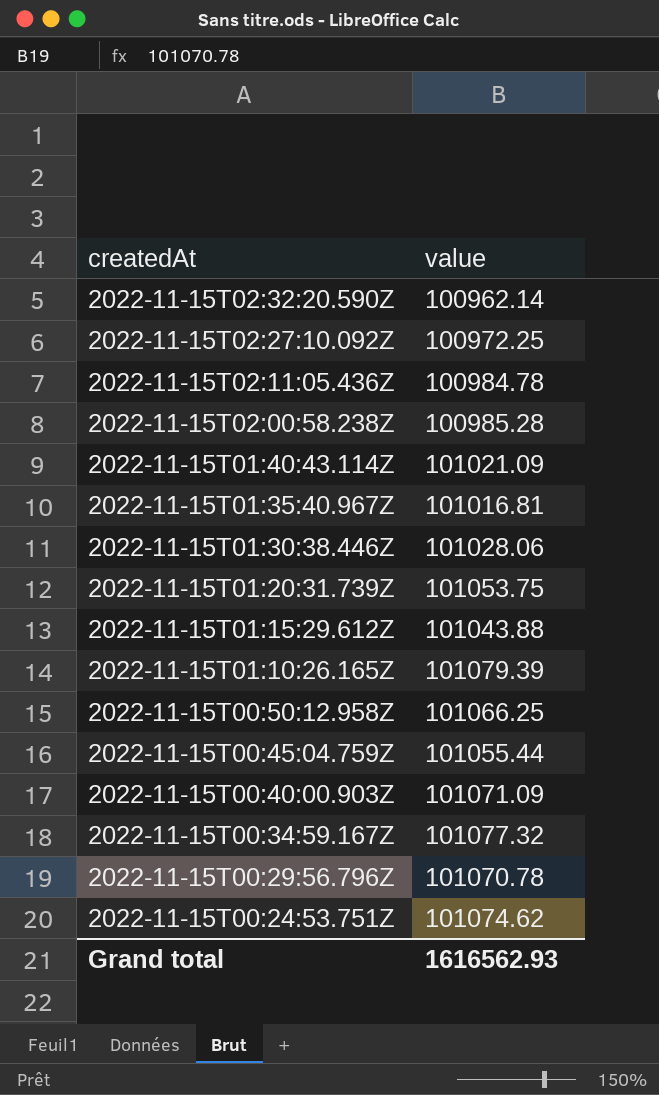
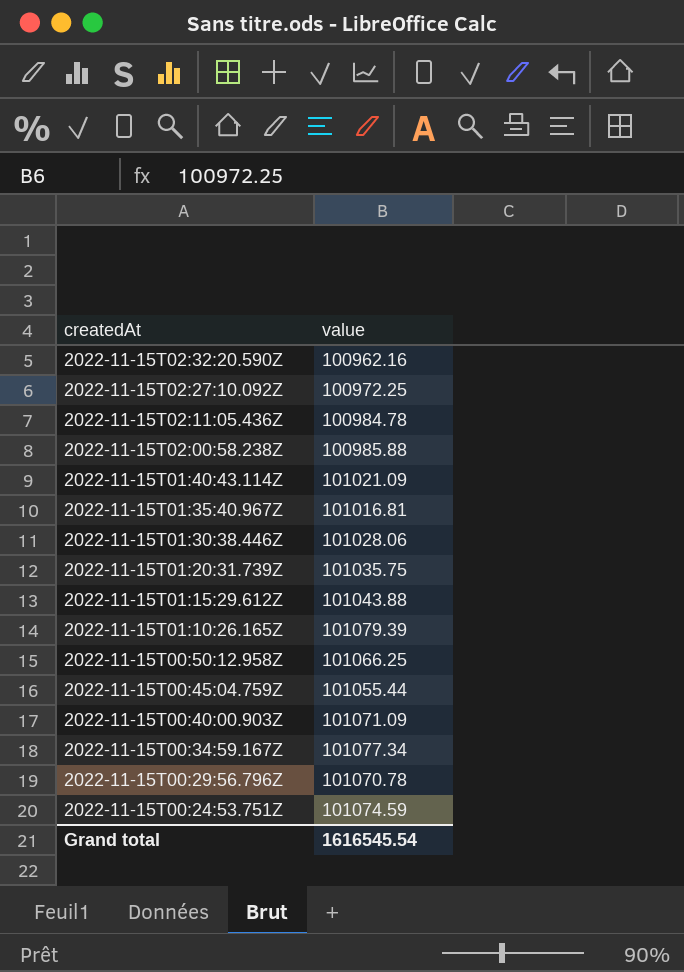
2022-11-15T02:32:20.590Z | value: 100962.14 -> 100962.16
2022-11-15T02:00:58.238Z | value: 100985.28 -> 100985.88
2022-11-15T01:20:31.739Z | value: 101053.75 -> 101035.75
2022-11-15T00:34:59.167Z | value: 101077.32 -> 101077.34
2022-11-15T00:24:53.751Z | value: 101074.62 -> 101074.59
Grand total | value: 1616562.93 -> 1616545.54

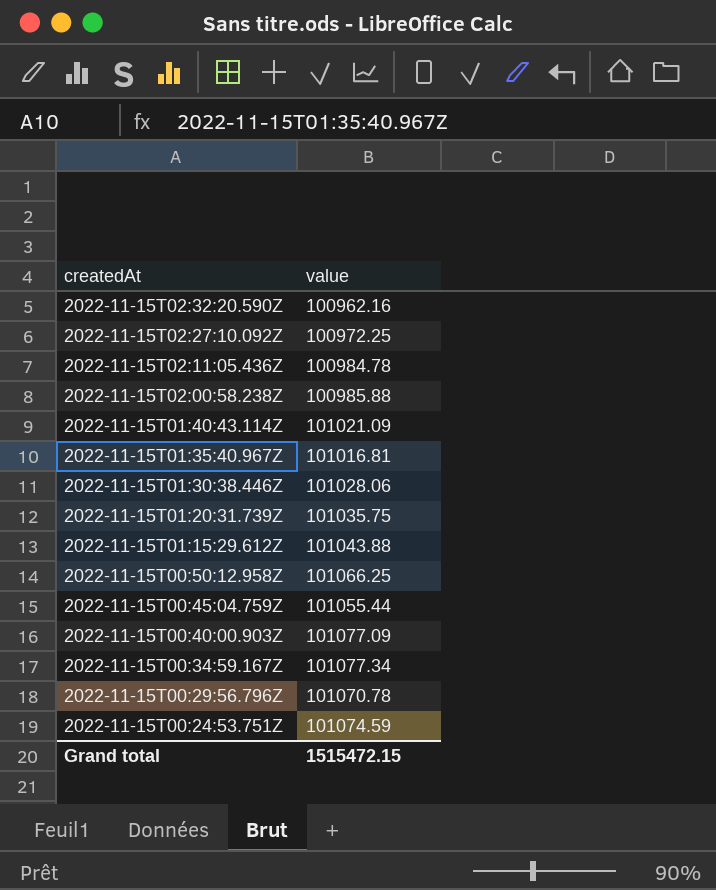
row 2022-11-15T01:10:26.165Z: 101079.39 -> none
2022-11-15T00:40:00.903Z | value: 101071.09 -> 101077.09
Grand total | value: 1616545.54 -> 1515472.15

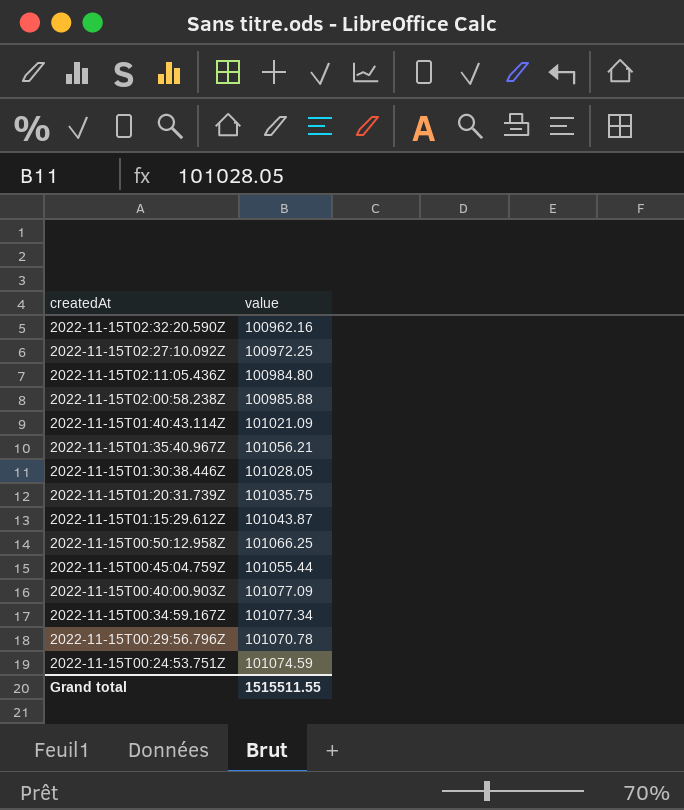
2022-11-15T02:11:05.436Z | value: 100984.78 -> 100984.80
2022-11-15T01:35:40.967Z | value: 101016.81 -> 101056.21
2022-11-15T01:30:38.446Z | value: 101028.06 -> 101028.05
2022-11-15T01:15:29.612Z | value: 101043.88 -> 101043.87
Grand total | value: 1515472.15 -> 1515511.55

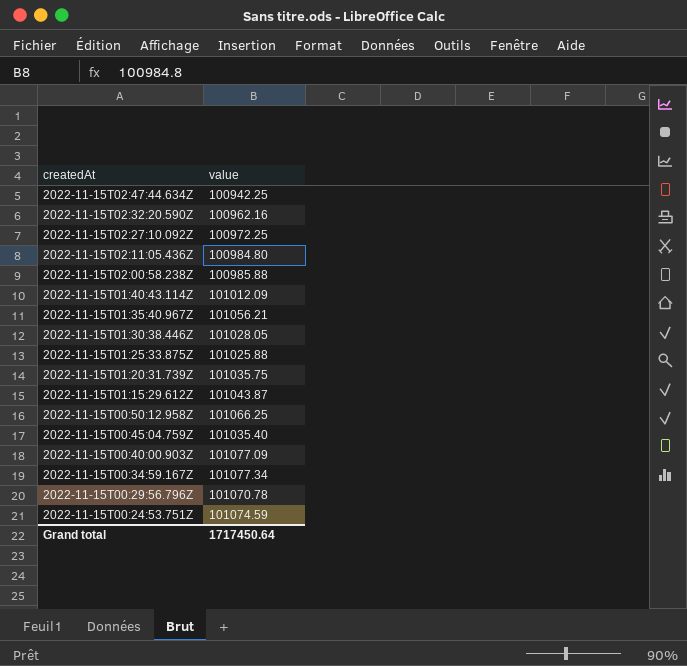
row 2022-11-15T02:47:44.634Z: none -> 100942.25
2022-11-15T01:40:43.114Z | value: 101021.09 -> 101012.09
row 2022-11-15T01:25:33.875Z: none -> 101025.88
2022-11-15T00:45:04.759Z | value: 101055.44 -> 101035.40
Grand total | value: 1515511.55 -> 1717450.64

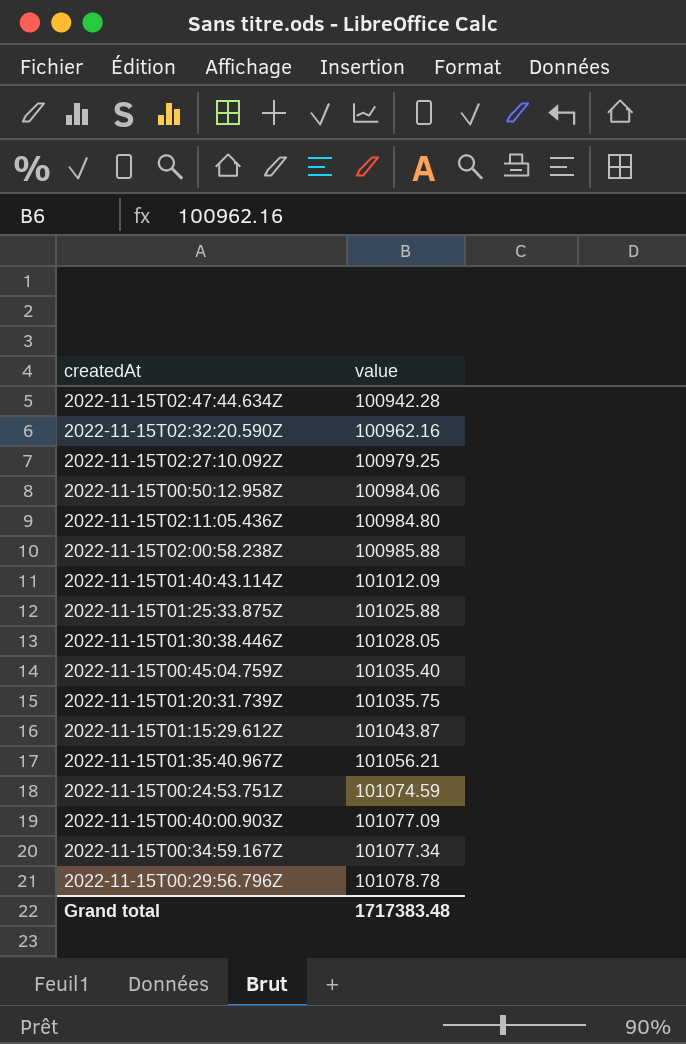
row order: createdAt descending -> value ascending
2022-11-15T02:47:44.634Z | value: 100942.25 -> 100942.28
2022-11-15T02:27:10.092Z | value: 100972.25 -> 100979.25
2022-11-15T00:50:12.958Z | value: 101066.25 -> 100984.06
2022-11-15T00:29:56.796Z | value: 101070.78 -> 101078.78
Grand total | value: 1717450.64 -> 1717383.48

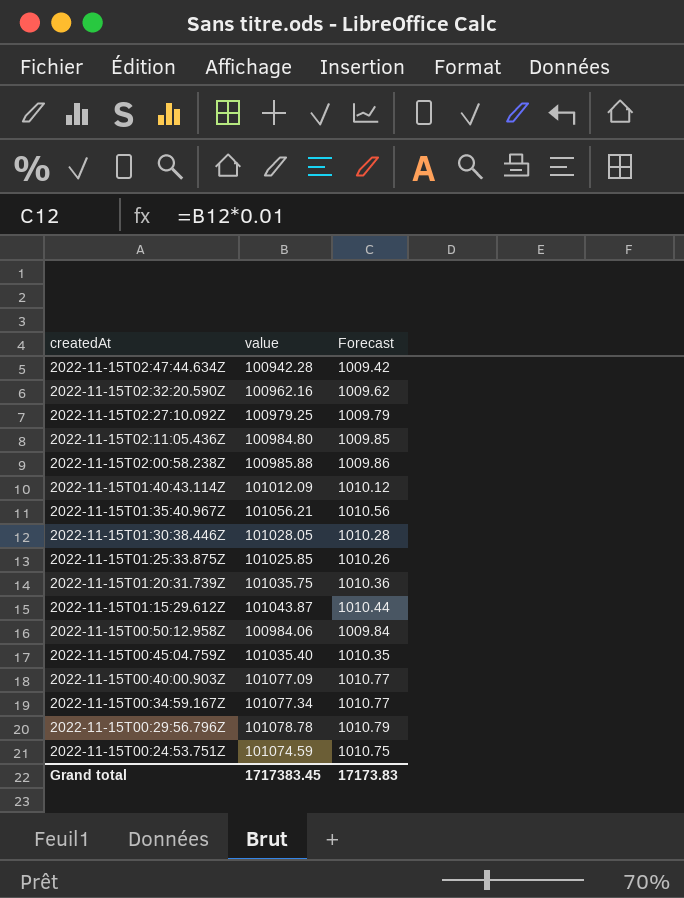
row order: value ascending -> createdAt descending
column Forecast | formula: none -> [value] * 0.01
2022-11-15T01:25:33.875Z | value: 101025.88 -> 101025.85
Grand total | value: 1717383.48 -> 1717383.45

